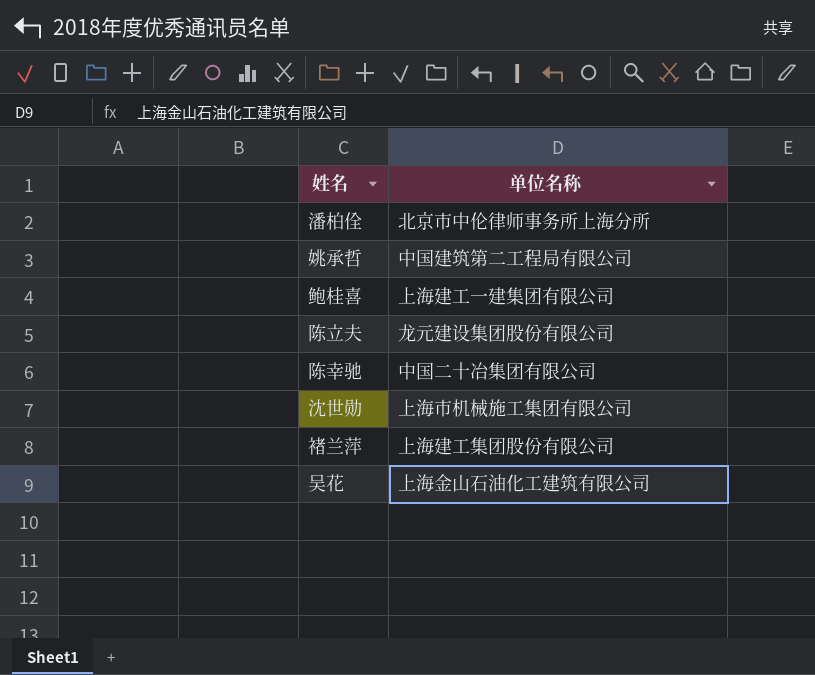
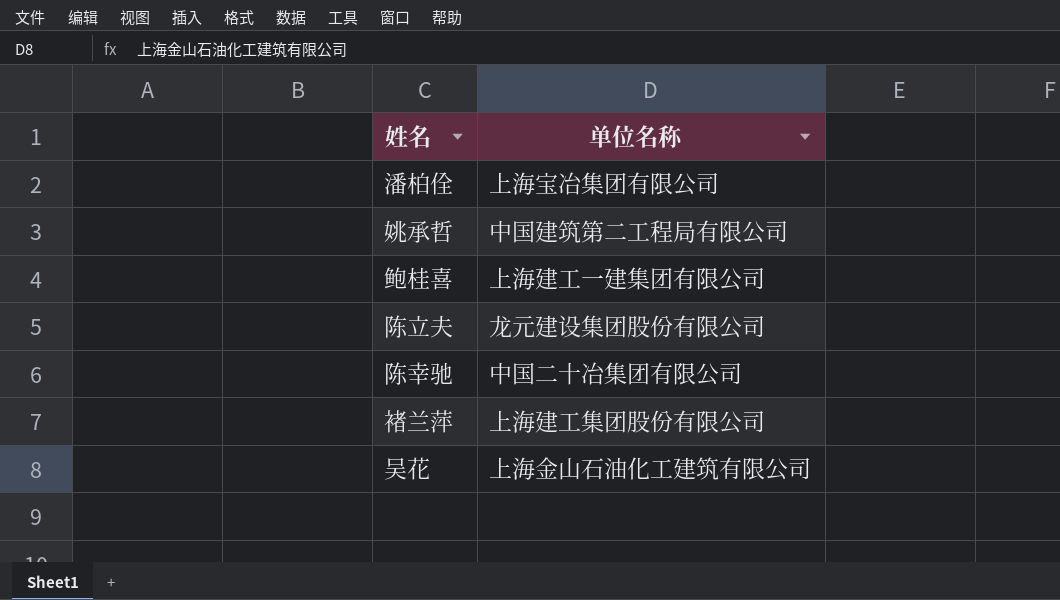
row 沈世勋: 上海市机械施工集团有限公司 -> none
潘柏佺 | 单位名称: 北京市中伦律师事务所上海分所 -> 上海宝冶集团有限公司

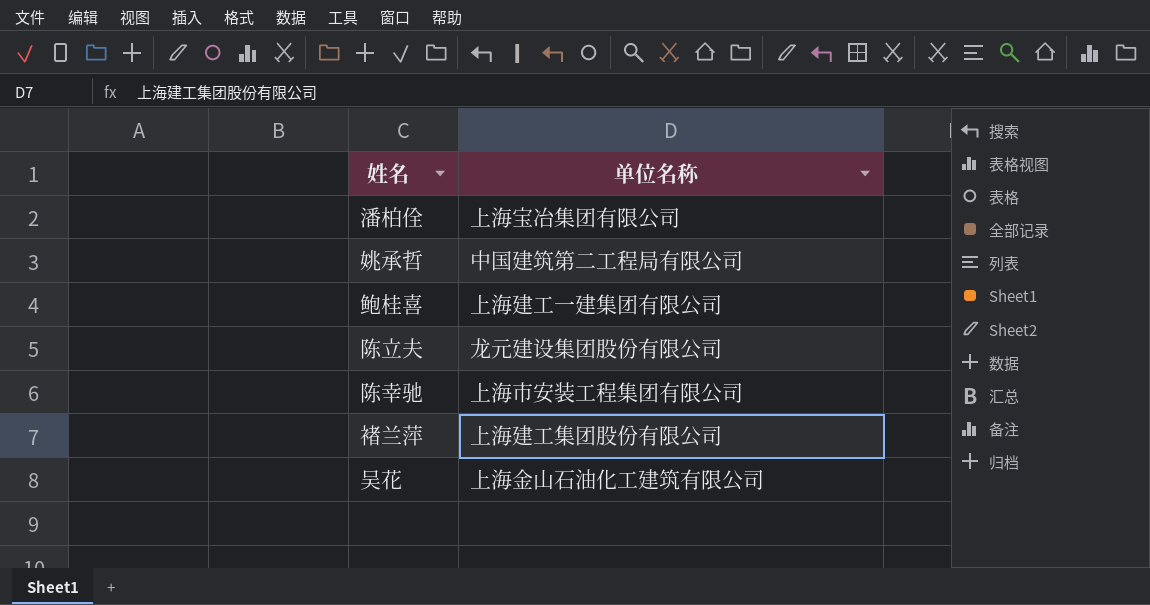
陈幸驰 | 单位名称: 中国二十冶集团有限公司 -> 上海市安装工程集团有限公司

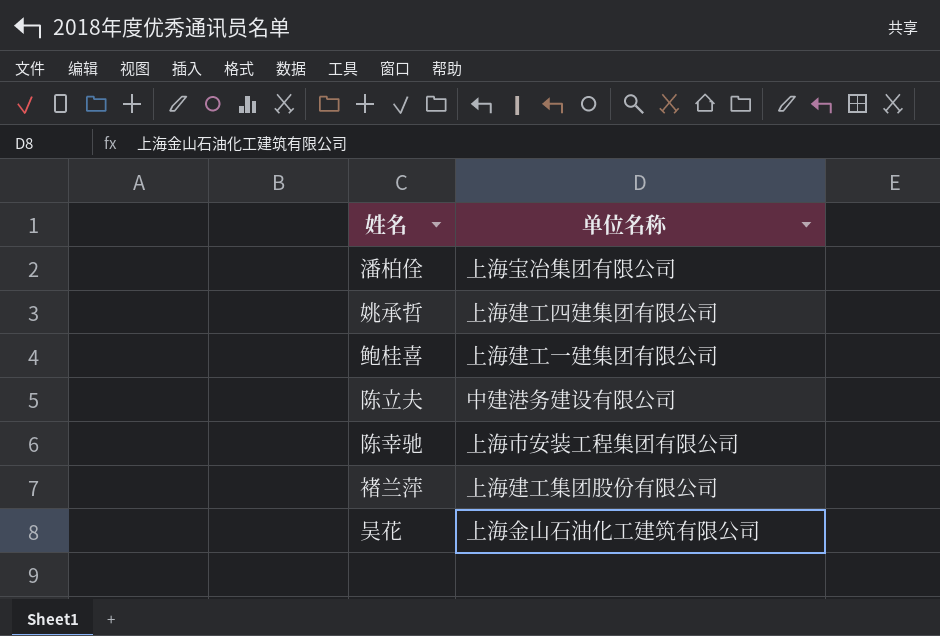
姚承哲 | 单位名称: 中国建筑第二工程局有限公司 -> 上海建工四建集团有限公司
陈立夫 | 单位名称: 龙元建设集团股份有限公司 -> 中建港务建设有限公司

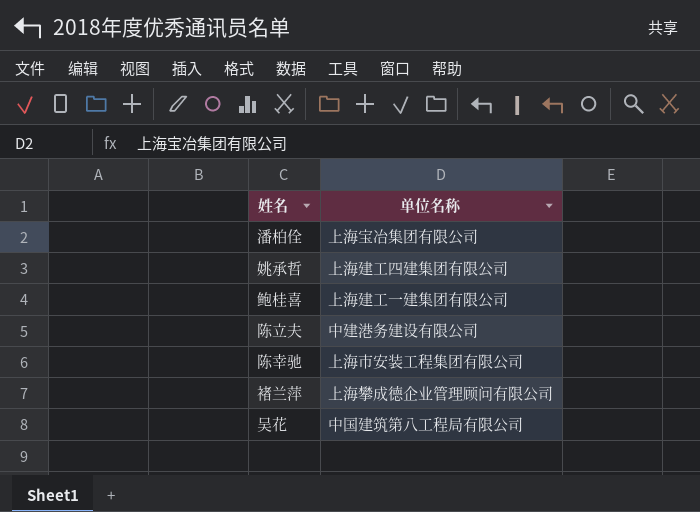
褚兰萍 | 单位名称: 上海建工集团股份有限公司 -> 上海攀成德企业管理顾问有限公司
吴花 | 单位名称: 上海金山石油化工建筑有限公司 -> 中国建筑第八工程局有限公司

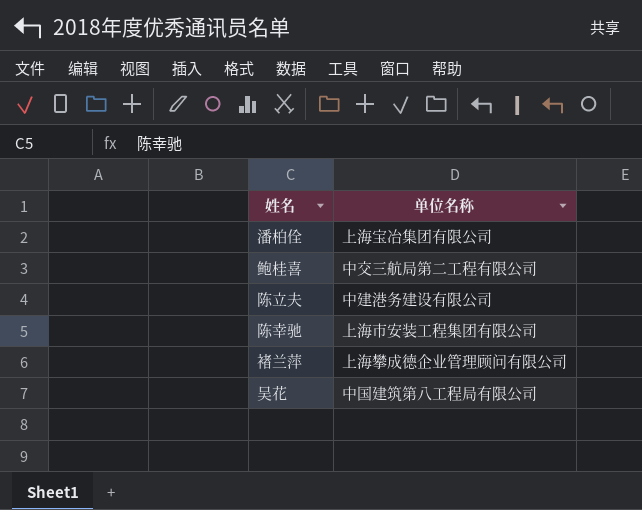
row 姚承哲: 上海建工四建集团有限公司 -> none
鲍桂喜 | 单位名称: 上海建工一建集团有限公司 -> 中交三航局第二工程有限公司

